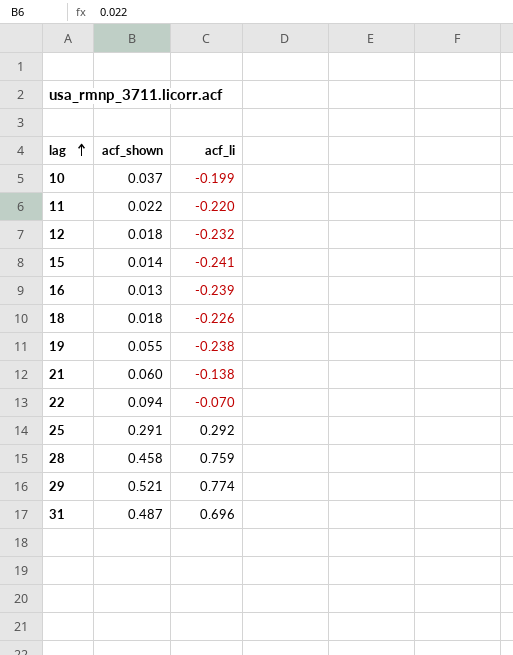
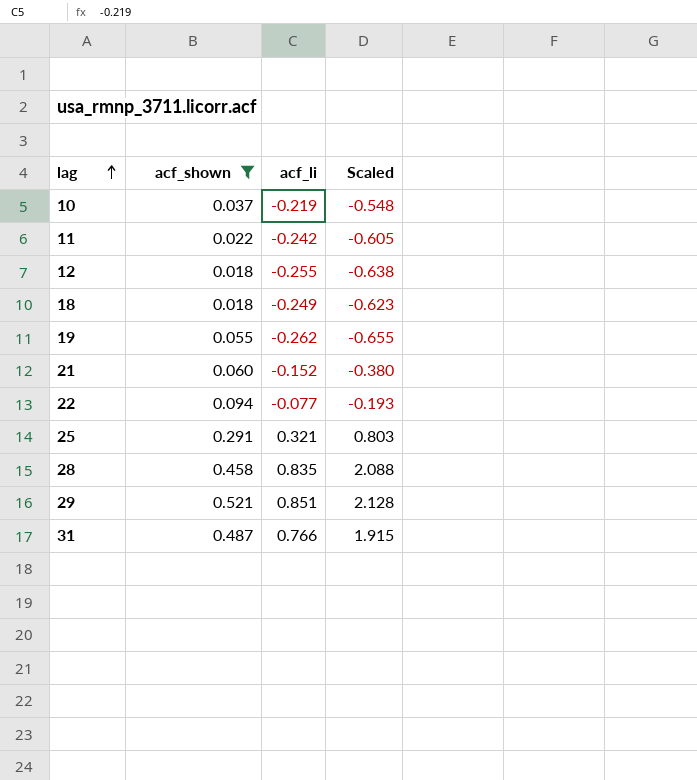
filter: none -> acf_shown >= 0.018
column Scaled | formula: none -> [acf_li] * 2.5
10 | acf_li: -0.199 -> -0.219
11 | acf_li: -0.220 -> -0.242
12 | acf_li: -0.232 -> -0.255
18 | acf_li: -0.226 -> -0.249
19 | acf_li: -0.238 -> -0.262
21 | acf_li: -0.138 -> -0.152
22 | acf_li: -0.070 -> -0.077
25 | acf_li: 0.292 -> 0.321
28 | acf_li: 0.759 -> 0.835
29 | acf_li: 0.774 -> 0.851
31 | acf_li: 0.696 -> 0.766

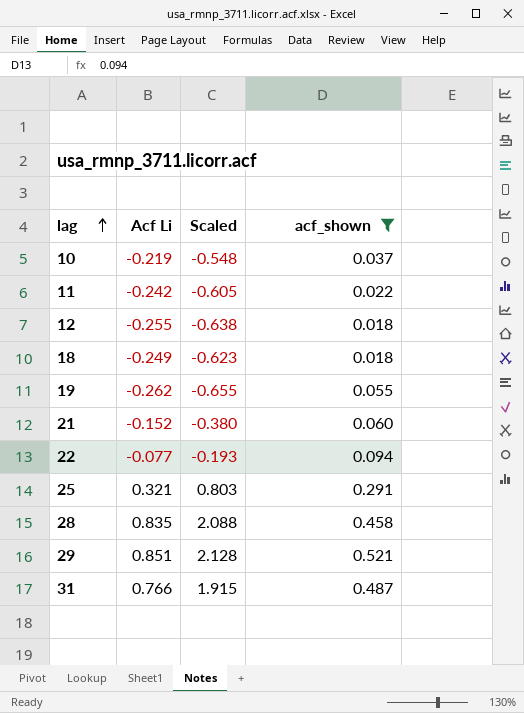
column name: acf_li -> Acf Li
column acf_shown | position: 2 -> 4

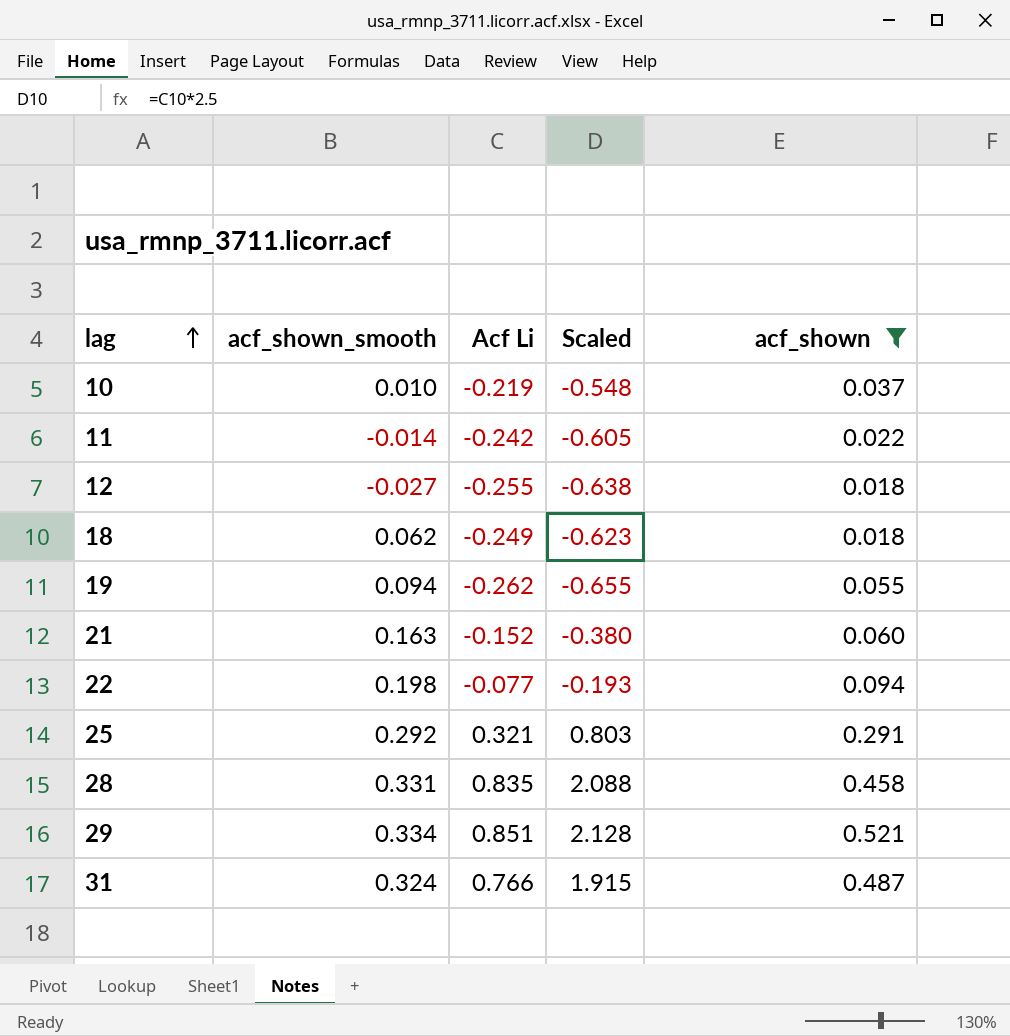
column acf_shown_smooth | position: none -> 2

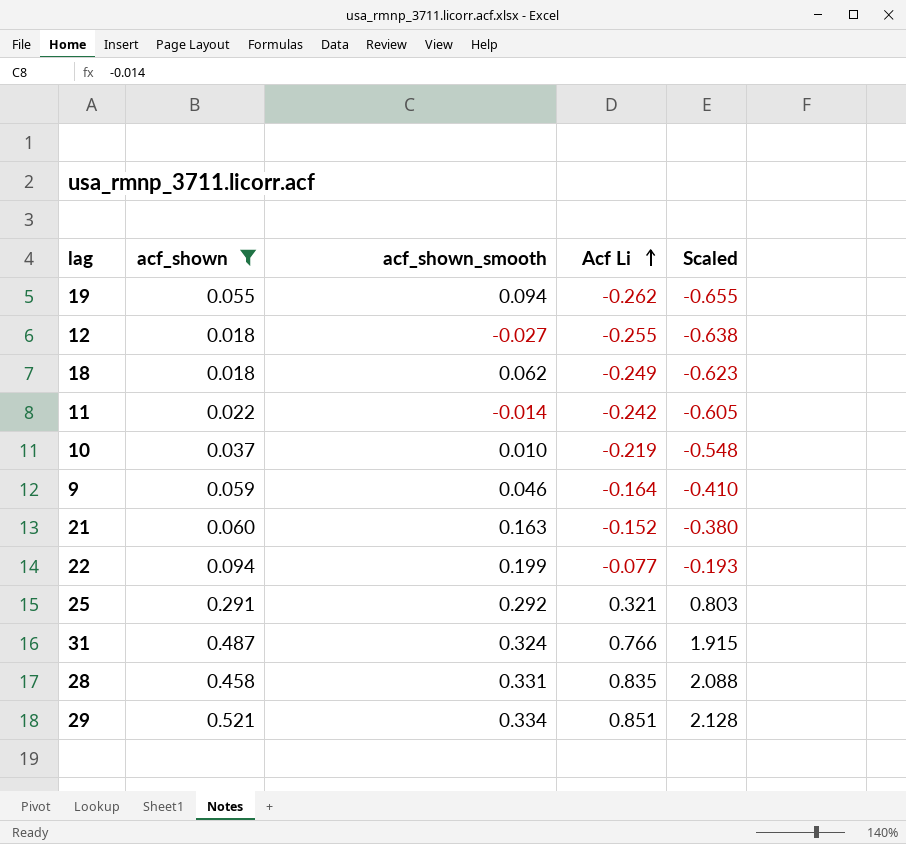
row order: lag ascending -> Acf Li ascending
column acf_shown | position: 5 -> 2
row 9: none -> 0.059 | 0.046 | -0.164 | -0.410
22 | acf_shown_smooth: 0.198 -> 0.199

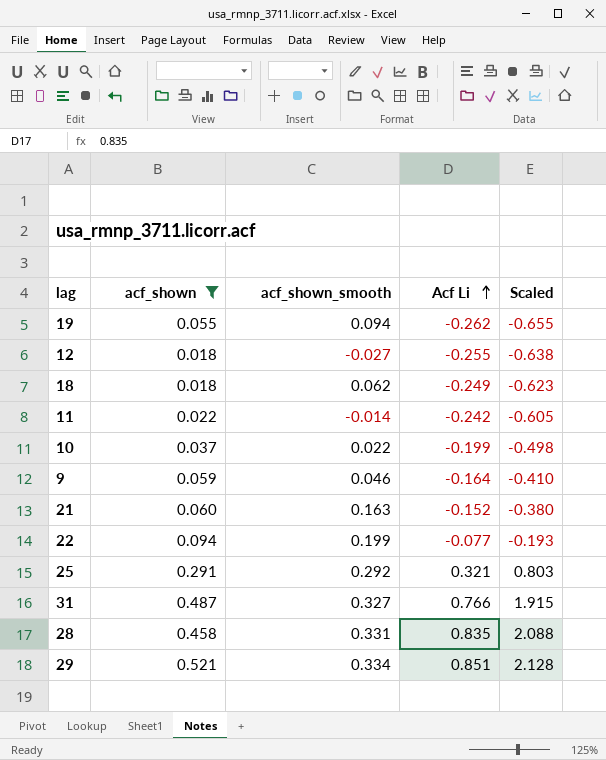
10 | acf_shown_smooth: 0.010 -> 0.022
10 | Acf Li: -0.219 -> -0.199
10 | Scaled: -0.548 -> -0.498
31 | acf_shown_smooth: 0.324 -> 0.327

